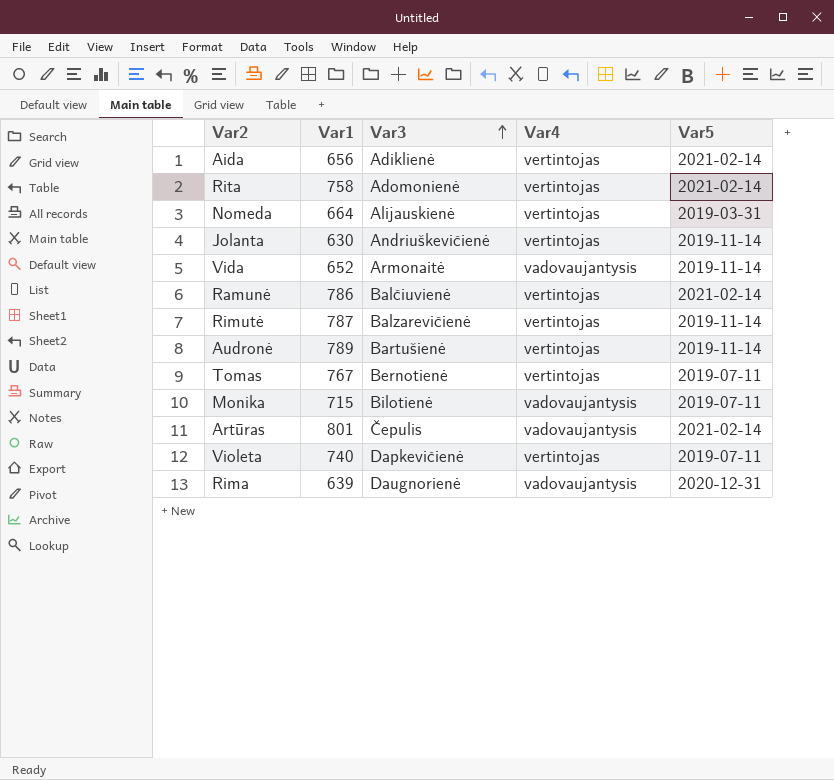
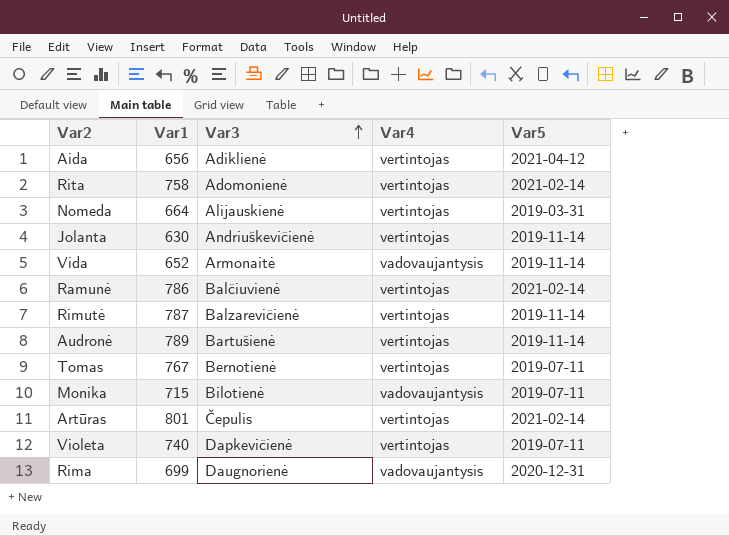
Aida | Var5: 2021-02-14 -> 2021-04-12
Artūras | Var4: vadovaujantysis -> vertintojas
Rima | Var1: 639 -> 699

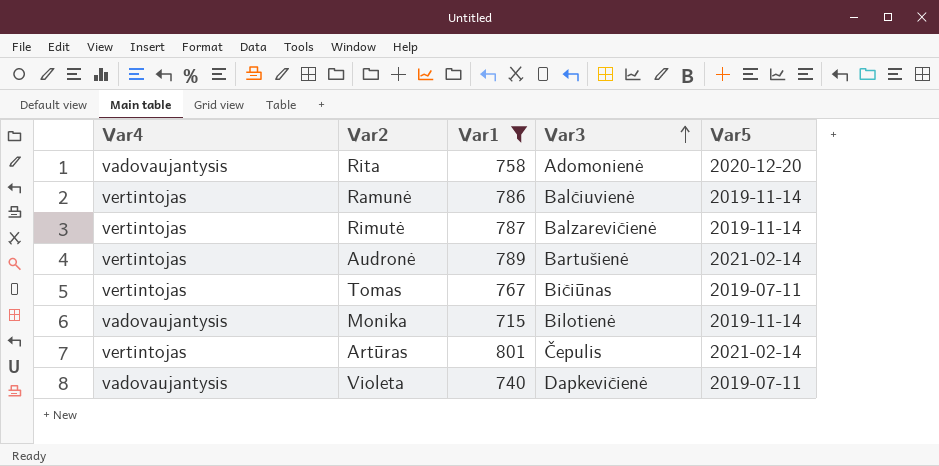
filter: none -> Var1 >= 715
column Var4 | position: 4 -> 1
Rita | Var4: vertintojas -> vadovaujantysis
Rita | Var5: 2021-02-14 -> 2020-12-20
Ramunė | Var5: 2021-02-14 -> 2019-11-14
Audronė | Var5: 2019-11-14 -> 2021-02-14
Tomas | Var3: Bernotienė -> Bičiūnas
Monika | Var5: 2019-07-11 -> 2019-11-14
Violeta | Var4: vertintojas -> vadovaujantysis

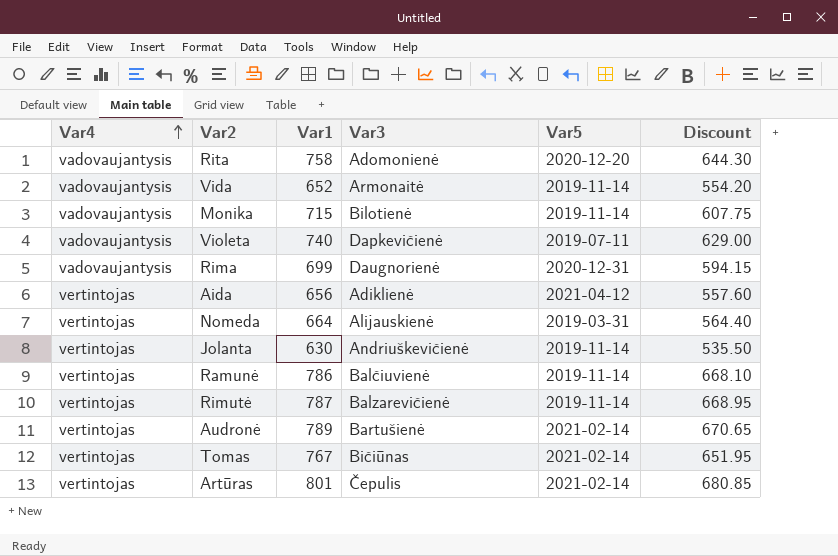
filter: Var1 >= 715 -> none
row order: Var3 ascending -> Var4 ascending
column Discount | formula: none -> [Var1] * 0.85
Tomas | Var5: 2019-07-11 -> 2021-02-14

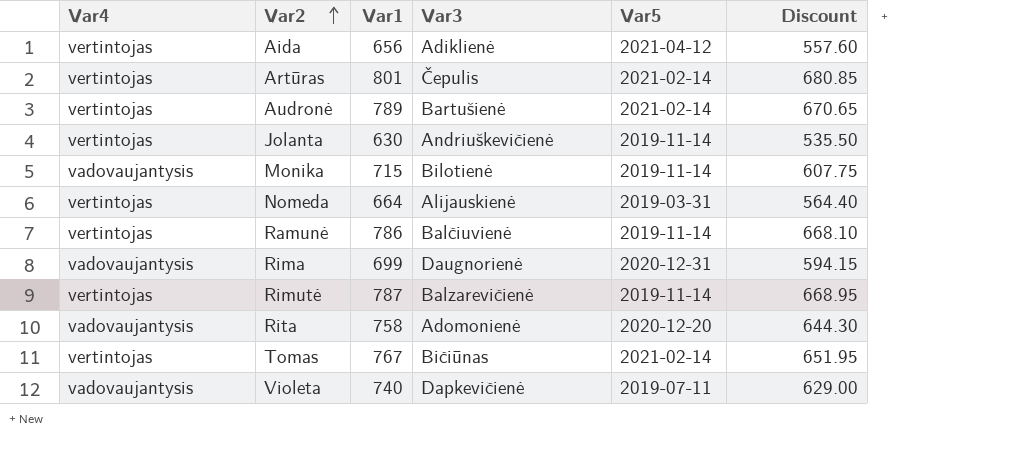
row order: Var4 ascending -> Var2 ascending
row Vida: vadovaujantysis | 652 | Armonaitė | 2019-11-14 | 554.20 -> none

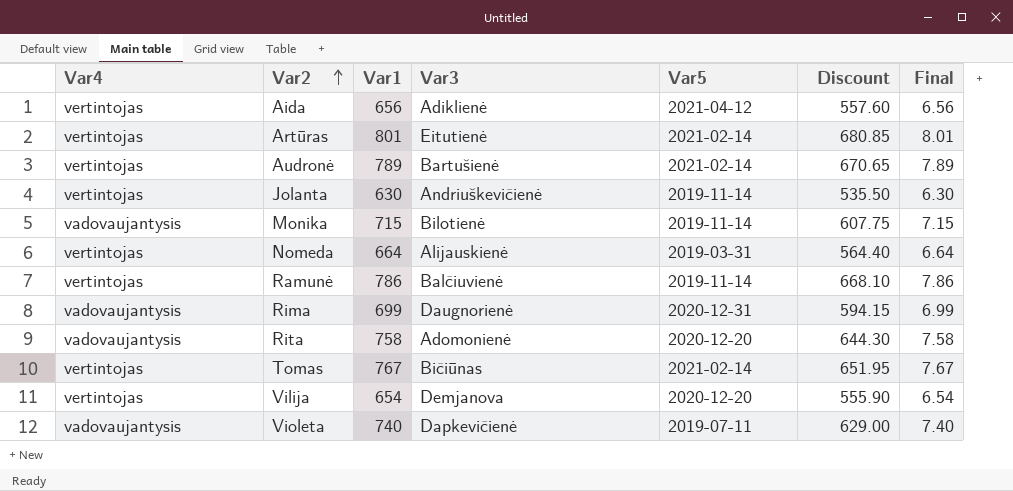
column Final | formula: none -> [Var1] * 0.01
row Rimutė: vertintojas | 787 | Balzarevičienė | 2019-11-14 | 668.95 -> none
Artūras | Var3: Čepulis -> Eitutienė
row Vilija: none -> vertintojas | 654 | Demjanova | 2020-12-20 | 555.90 | 6.54

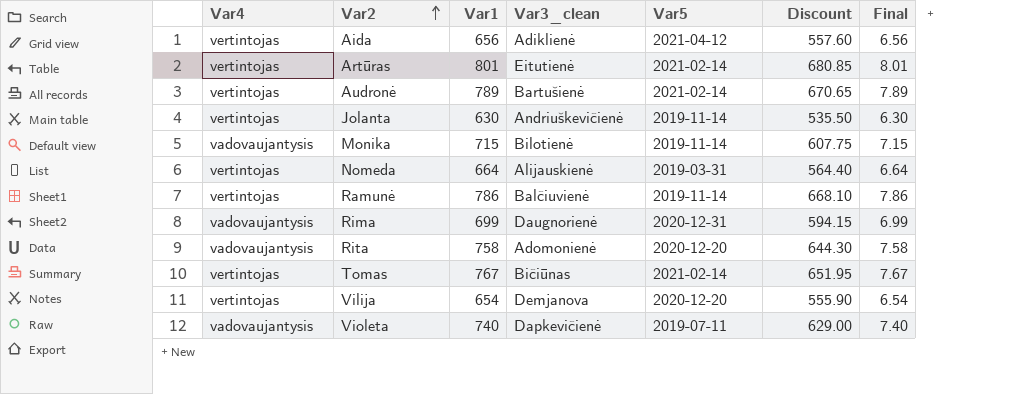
column name: Var3 -> Var3_clean

